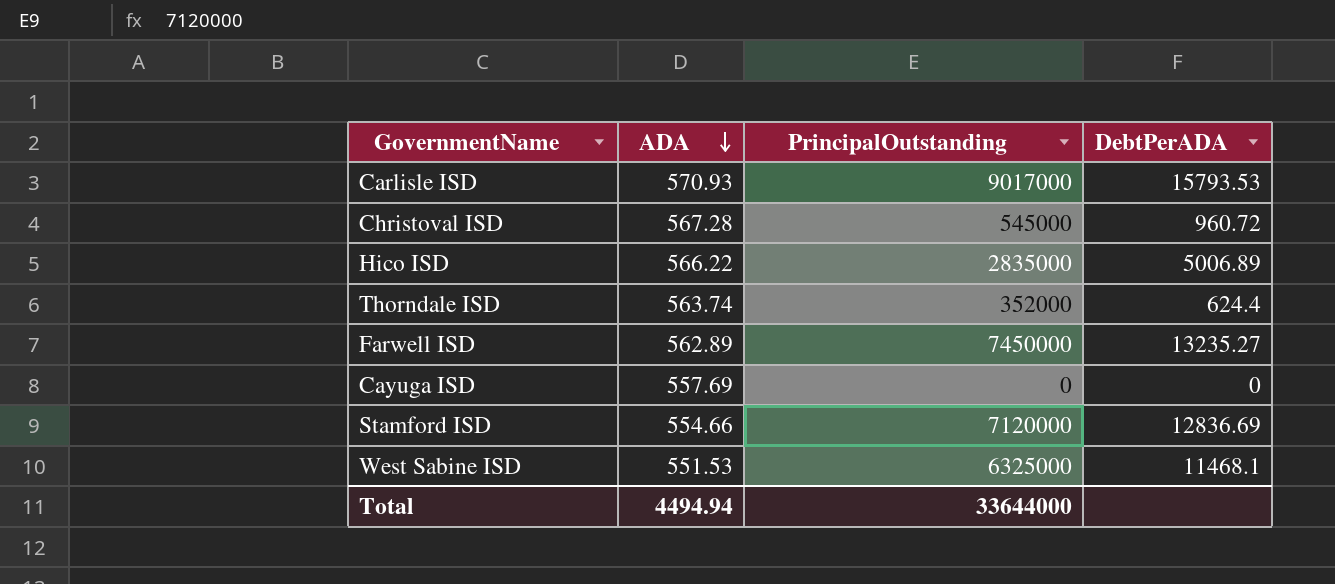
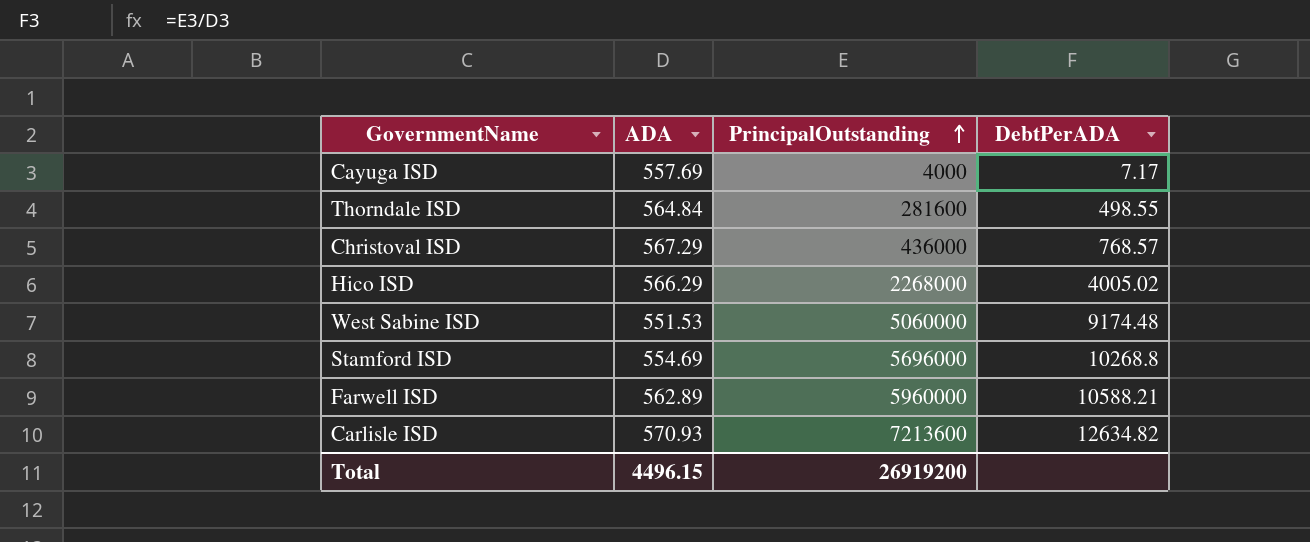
row order: ADA descending -> PrincipalOutstanding ascending
Cayuga ISD | PrincipalOutstanding: 0 -> 4000
Cayuga ISD | DebtPerADA: 0 -> 7.17
Thorndale ISD | ADA: 563.74 -> 564.84
Thorndale ISD | PrincipalOutstanding: 352000 -> 281600
Thorndale ISD | DebtPerADA: 624.4 -> 498.55
Christoval ISD | ADA: 567.28 -> 567.29
Christoval ISD | PrincipalOutstanding: 545000 -> 436000
Christoval ISD | DebtPerADA: 960.72 -> 768.57
Hico ISD | ADA: 566.22 -> 566.29
Hico ISD | PrincipalOutstanding: 2835000 -> 2268000
Hico ISD | DebtPerADA: 5006.89 -> 4005.02
West Sabine ISD | PrincipalOutstanding: 6325000 -> 5060000
West Sabine ISD | DebtPerADA: 11468.1 -> 9174.48
Stamford ISD | ADA: 554.66 -> 554.69
Stamford ISD | PrincipalOutstanding: 7120000 -> 5696000
Stamford ISD | DebtPerADA: 12836.69 -> 10268.8
Farwell ISD | PrincipalOutstanding: 7450000 -> 5960000
Farwell ISD | DebtPerADA: 13235.27 -> 10588.21
Carlisle ISD | PrincipalOutstanding: 9017000 -> 7213600
Carlisle ISD | DebtPerADA: 15793.53 -> 12634.82
Total | ADA: 4494.94 -> 4496.15
Total | PrincipalOutstanding: 33644000 -> 26919200

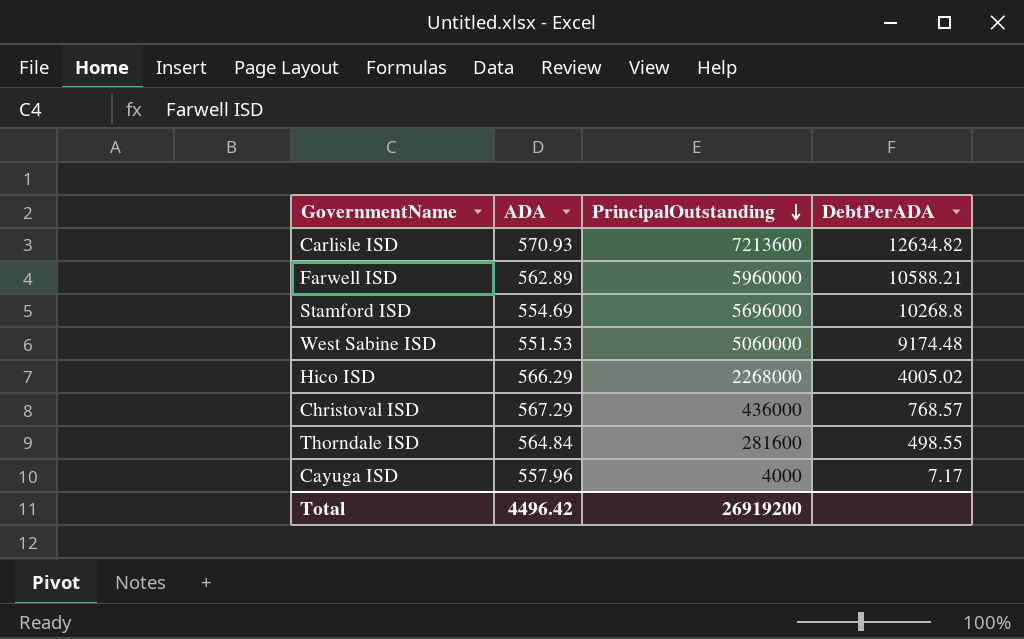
row order: PrincipalOutstanding ascending -> PrincipalOutstanding descending
Cayuga ISD | ADA: 557.69 -> 557.96
Total | ADA: 4496.15 -> 4496.42

